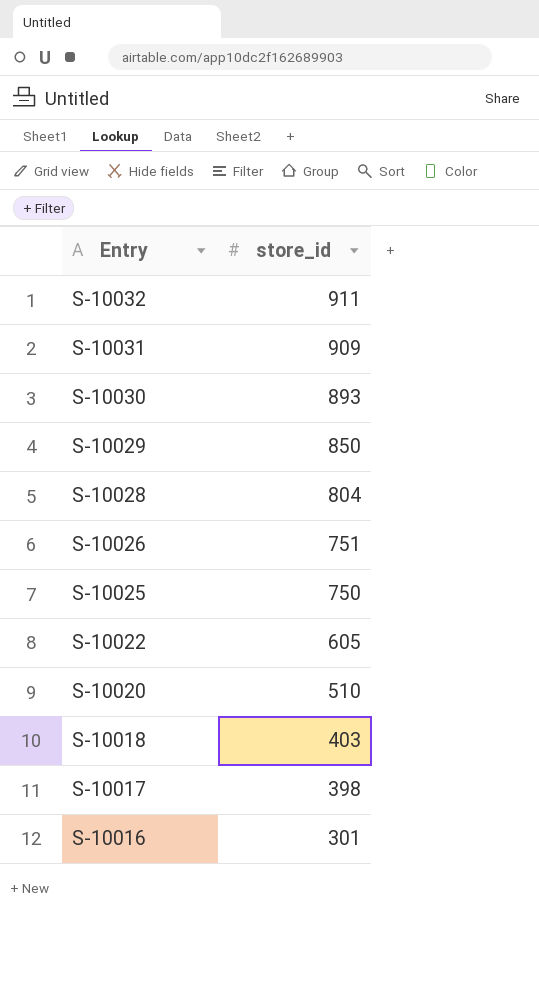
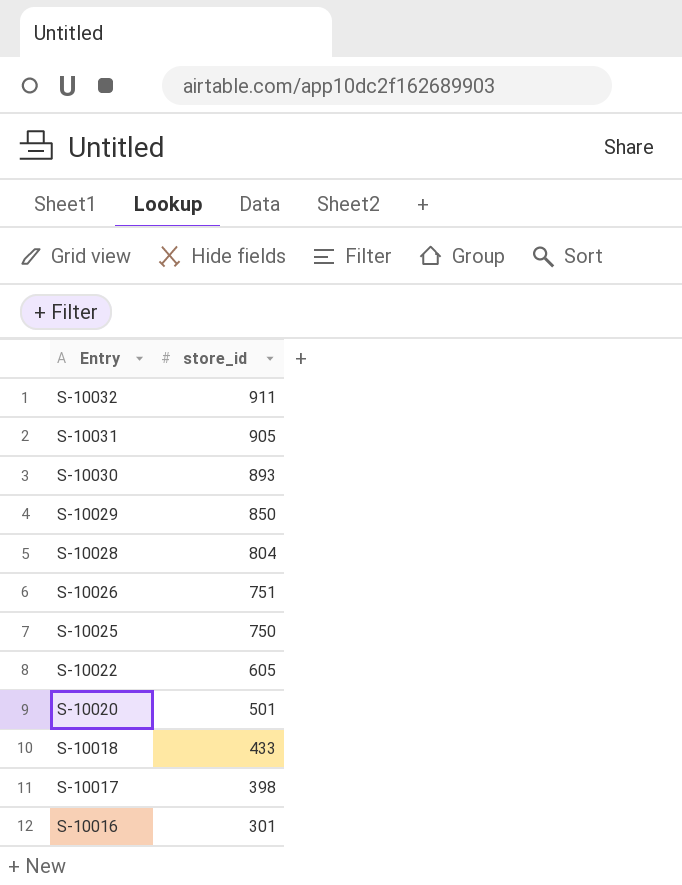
S-10031 | store_id: 909 -> 905
S-10020 | store_id: 510 -> 501
S-10018 | store_id: 403 -> 433

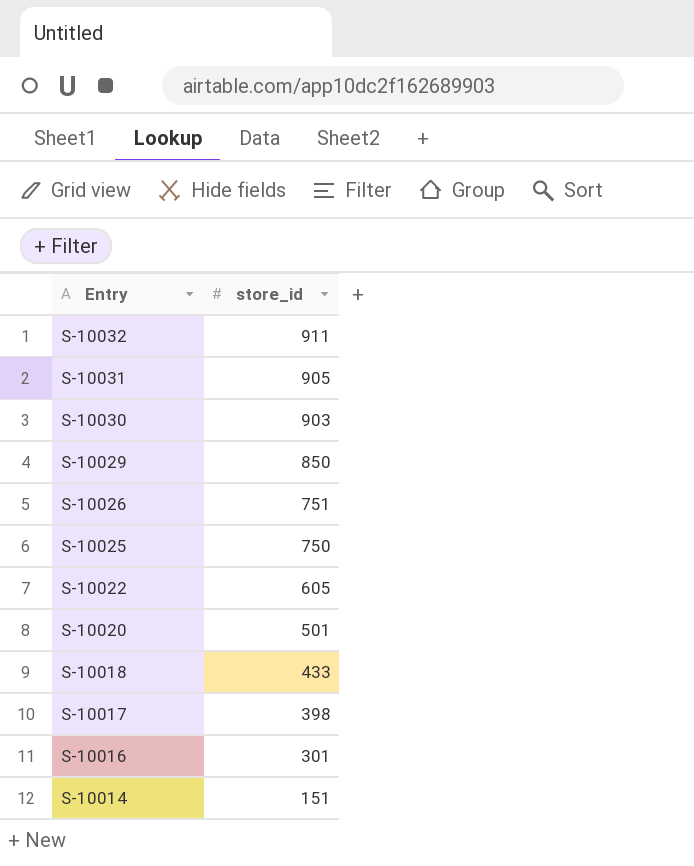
row S-10028: 804 -> none
S-10030 | store_id: 893 -> 903
row S-10014: none -> 151

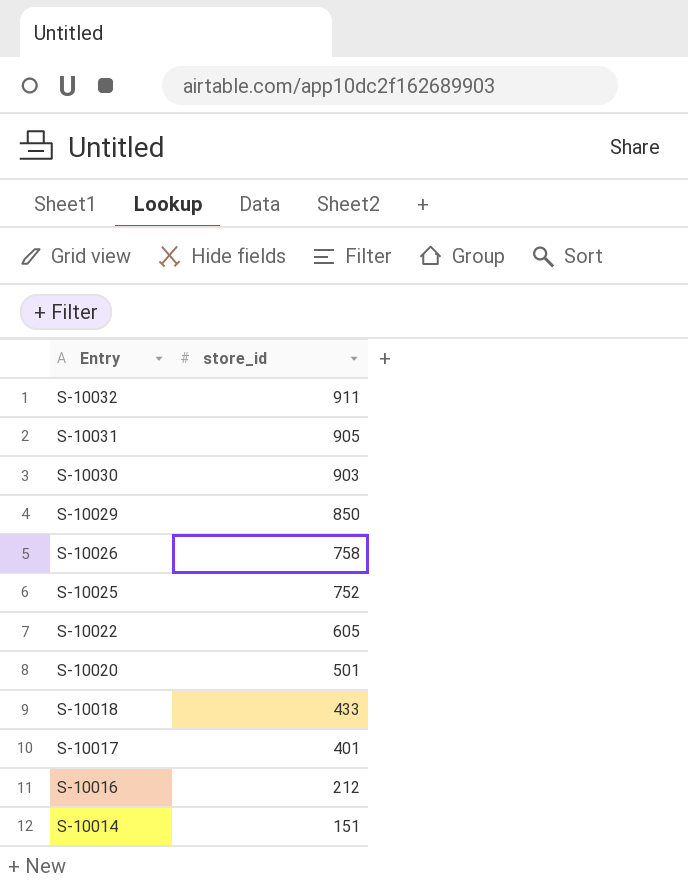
S-10026 | store_id: 751 -> 758
S-10025 | store_id: 750 -> 752
S-10017 | store_id: 398 -> 401
S-10016 | store_id: 301 -> 212

